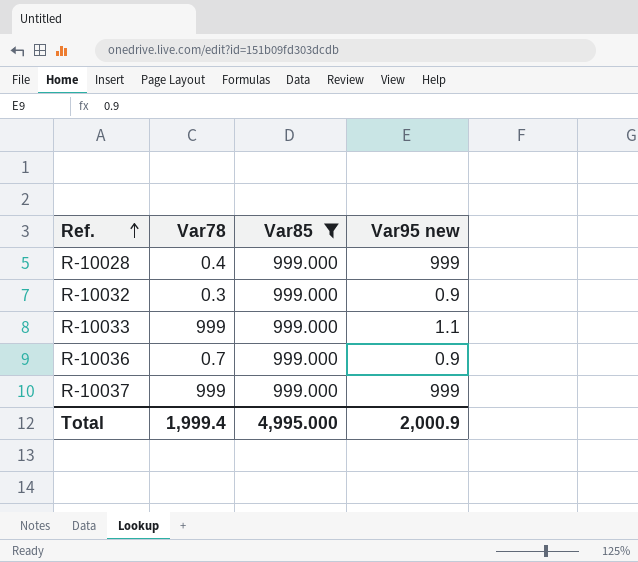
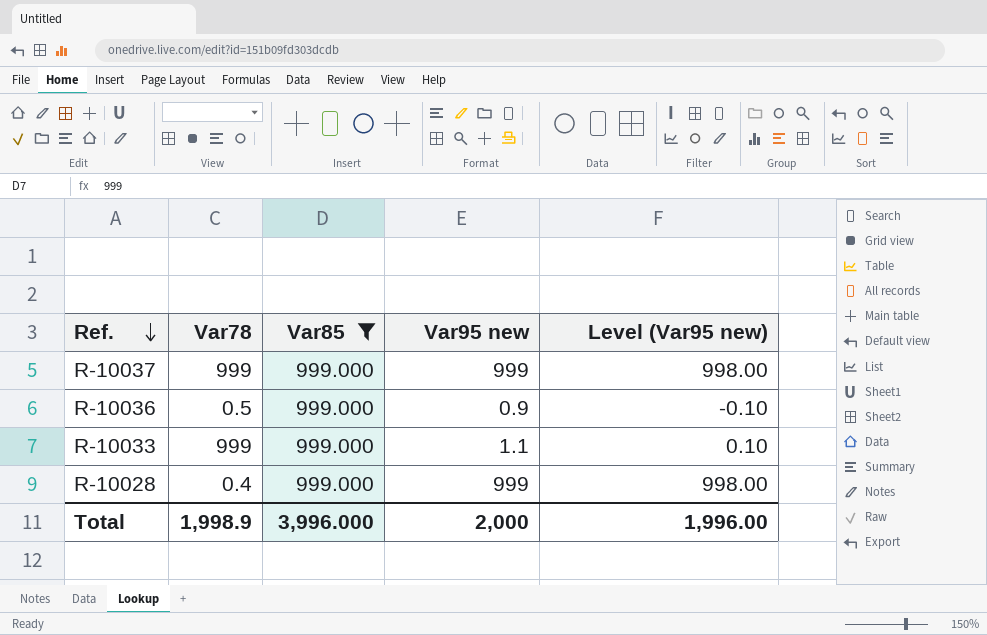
row order: Ref. ascending -> Ref. descending
column Level (Var95 new) | formula: none -> [Var95 new] - 1
row R-10032: 0.3 | 999.000 | 0.9 -> none
R-10036 | Var78: 0.7 -> 0.5
Total | Var78: 1,999.4 -> 1,998.9
Total | Var85: 4,995.000 -> 3,996.000
Total | Var95 new: 2,000.9 -> 2,000

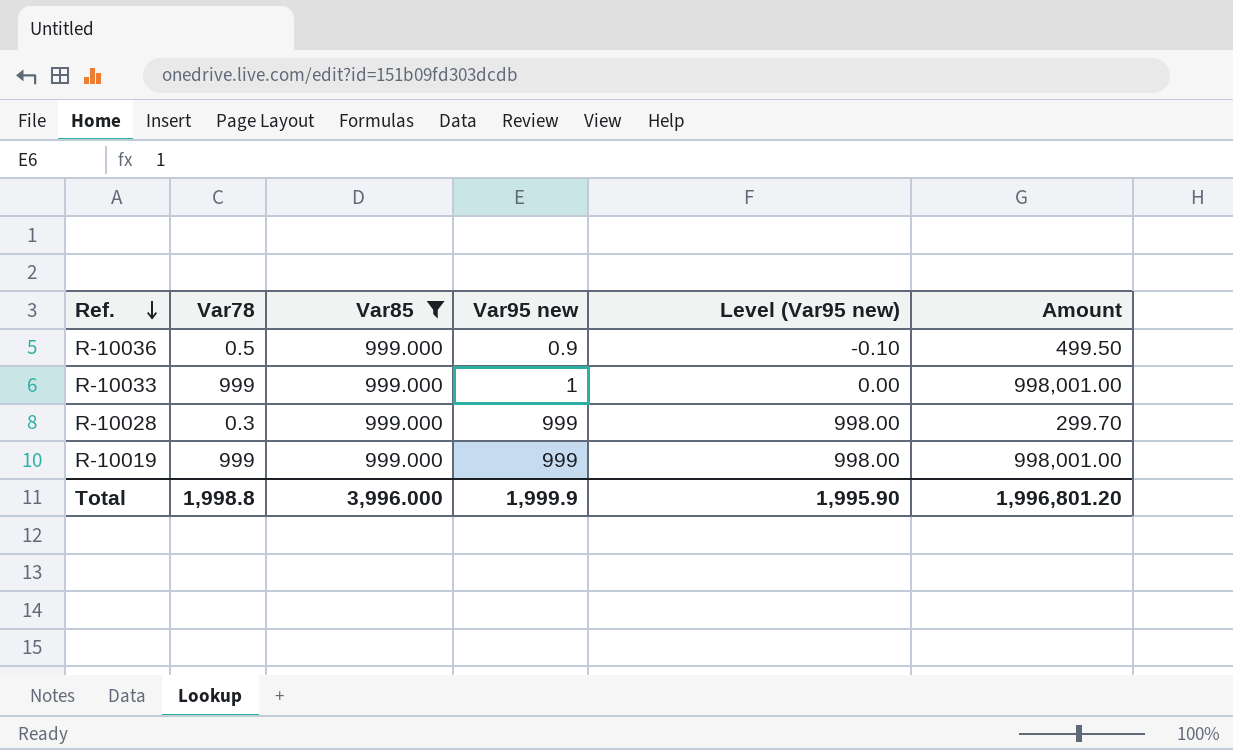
column Amount | formula: none -> [Var78] * [Var85]
row R-10037: 999 | 999.000 | 999 | 998.00 -> none
R-10033 | Var95 new: 1.1 -> 1
R-10033 | Level (Var95 new): 0.10 -> 0.00
R-10028 | Var78: 0.4 -> 0.3
row R-10019: none -> 999 | 999.000 | 999 | 998.00 | 998,001.00
Total | Var78: 1,998.9 -> 1,998.8
Total | Var95 new: 2,000 -> 1,999.9
Total | Level (Var95 new): 1,996.00 -> 1,995.90

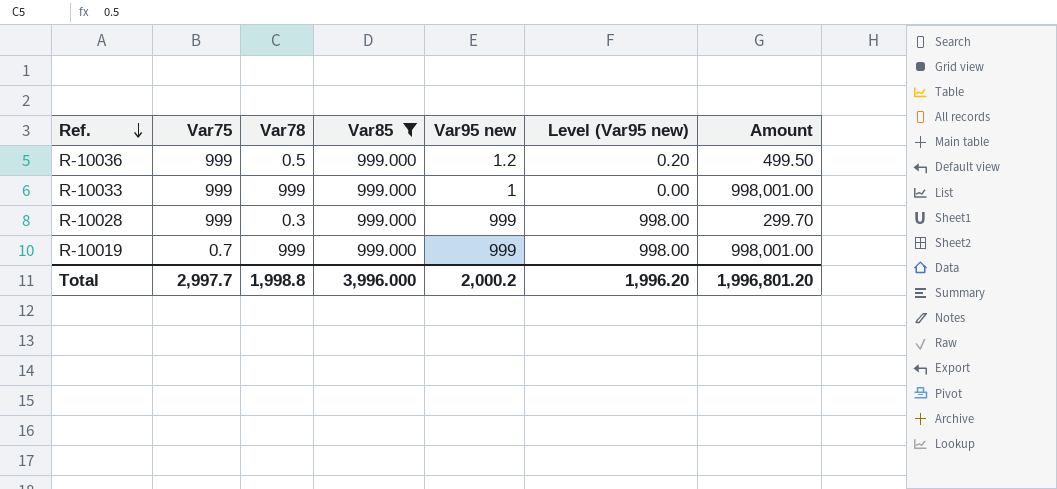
column Var75 | position: none -> 2
R-10036 | Var95 new: 0.9 -> 1.2
R-10036 | Level (Var95 new): -0.10 -> 0.20
Total | Var95 new: 1,999.9 -> 2,000.2
Total | Level (Var95 new): 1,995.90 -> 1,996.20

